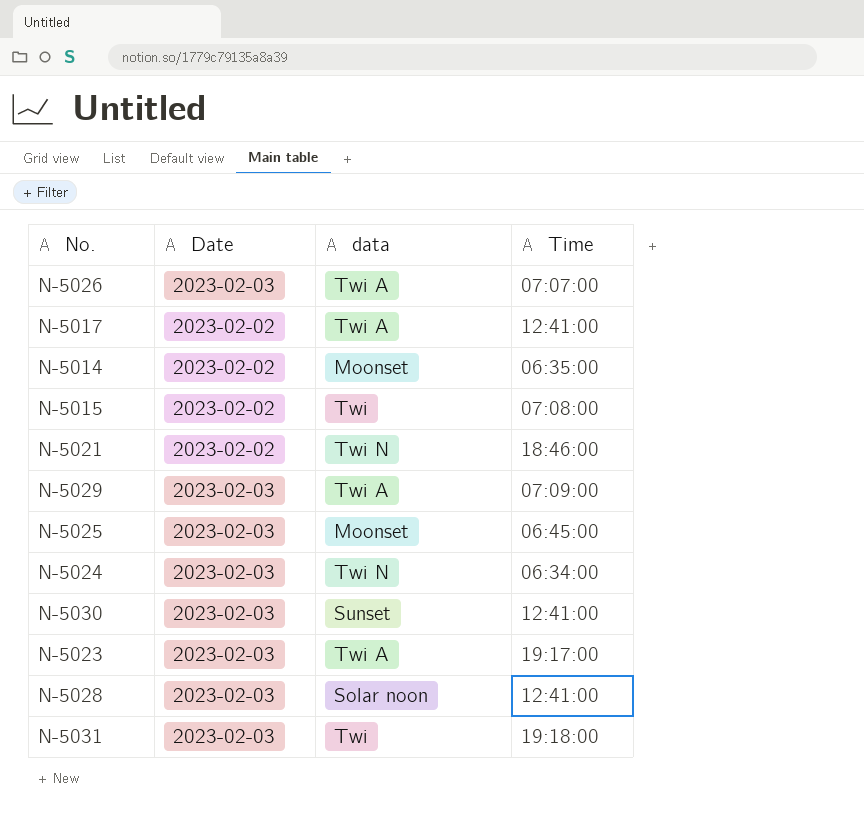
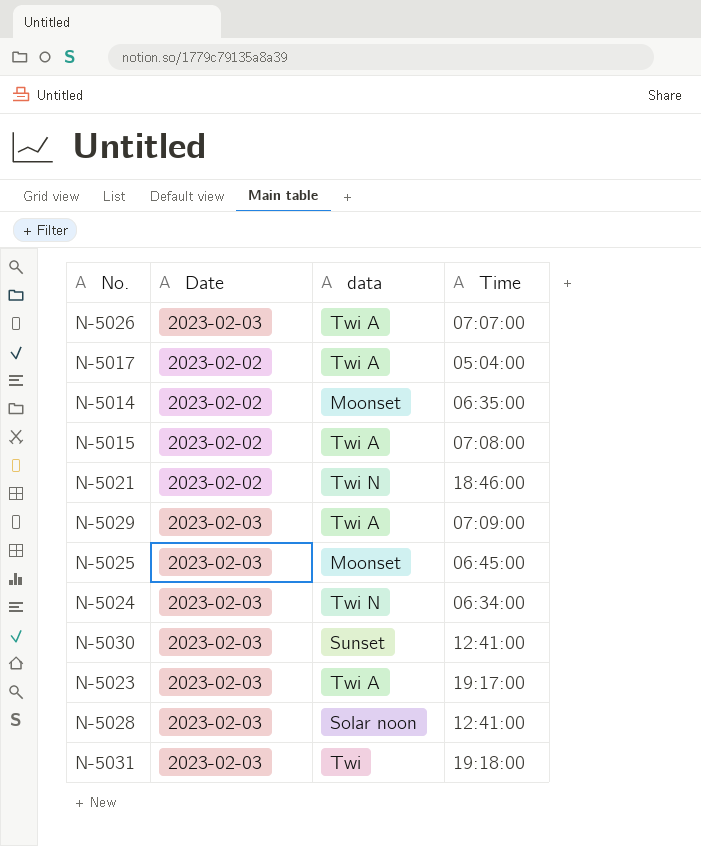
N-5017 | Time: 12:41:00 -> 05:04:00
N-5015 | data: Twi -> Twi A

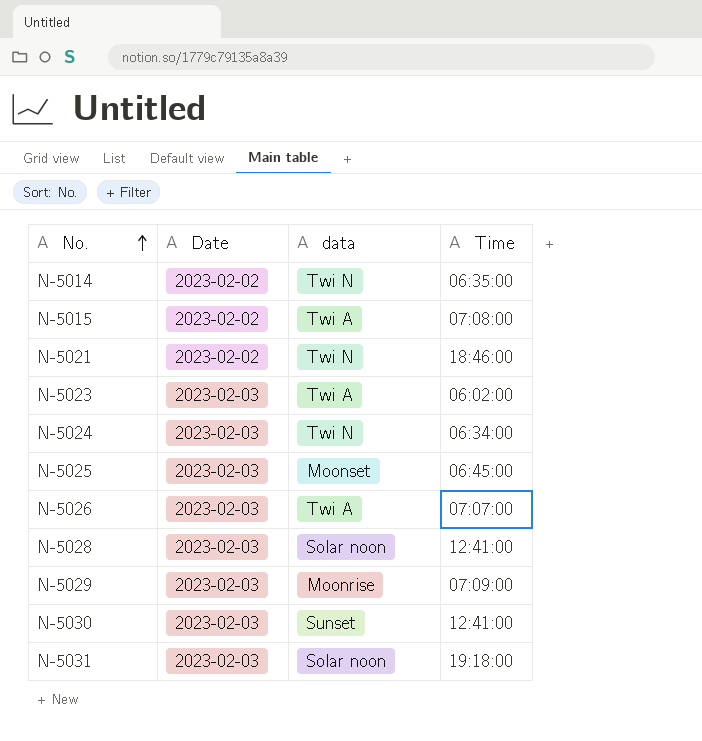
row order: none -> No. ascending
row N-5017: 2023-02-02 | Twi A | 05:04:00 -> none
N-5014 | data: Moonset -> Twi N
N-5023 | Time: 19:17:00 -> 06:02:00
N-5029 | data: Twi A -> Moonrise
N-5031 | data: Twi -> Solar noon

